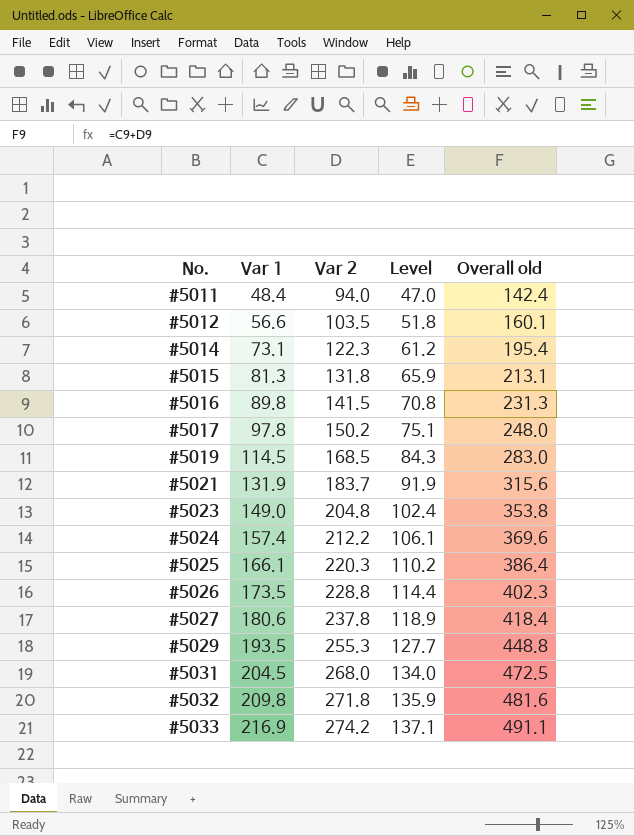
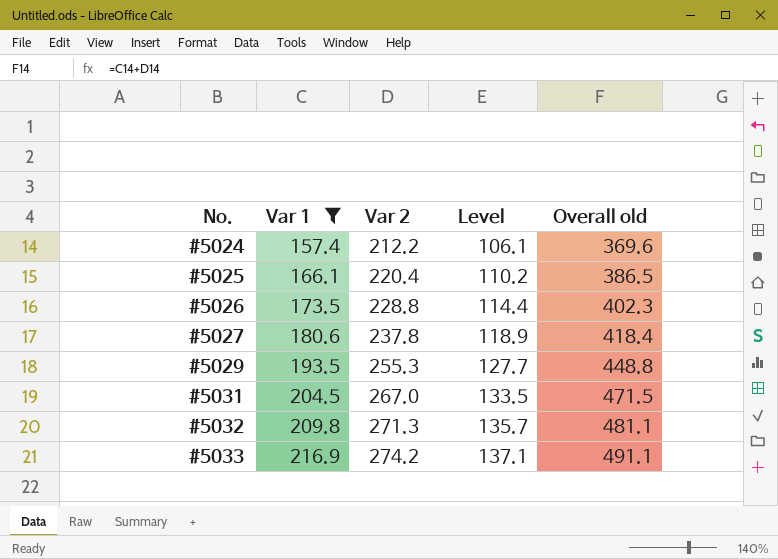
filter: none -> Var 1 >= 157.4
#5025 | Var 2: 220.3 -> 220.4
#5025 | Overall old: 386.4 -> 386.5
#5031 | Var 2: 268.0 -> 267.0
#5031 | Level: 134.0 -> 133.5
#5031 | Overall old: 472.5 -> 471.5
#5032 | Var 2: 271.8 -> 271.3
#5032 | Level: 135.9 -> 135.7
#5032 | Overall old: 481.6 -> 481.1

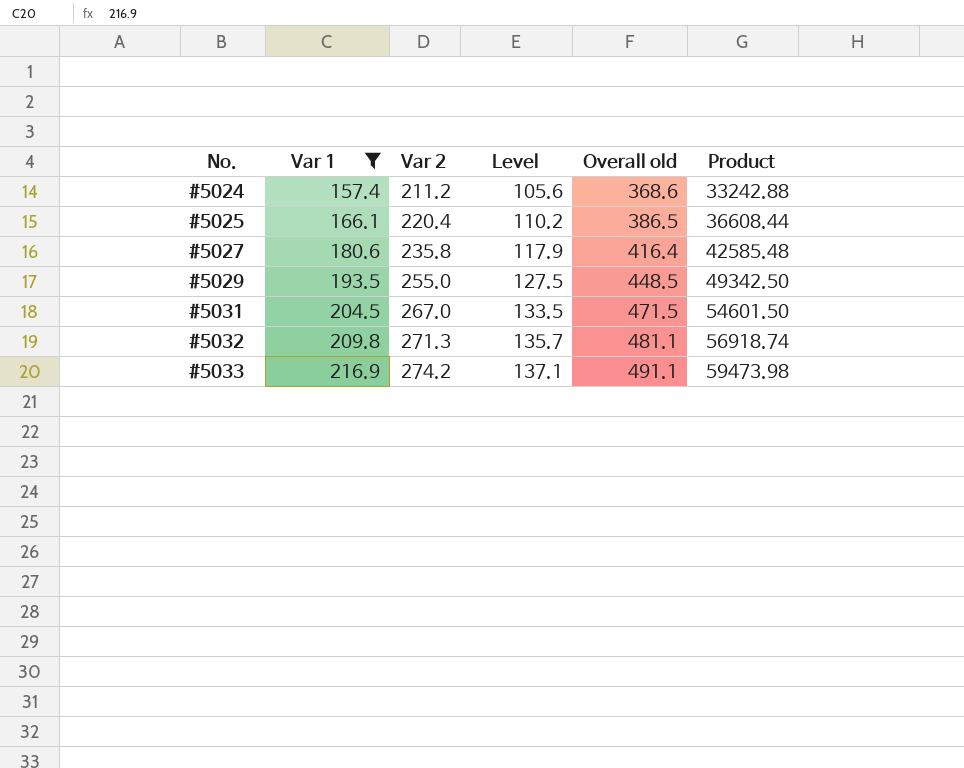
column Product | formula: none -> [Var 1] * [Var 2]
row #5026: 173.5 | 228.8 | 114.4 | 402.3 -> none
#5024 | Var 2: 212.2 -> 211.2
#5024 | Level: 106.1 -> 105.6
#5024 | Overall old: 369.6 -> 368.6
#5027 | Var 2: 237.8 -> 235.8
#5027 | Level: 118.9 -> 117.9
#5027 | Overall old: 418.4 -> 416.4
#5029 | Var 2: 255.3 -> 255.0
#5029 | Level: 127.7 -> 127.5
#5029 | Overall old: 448.8 -> 448.5

